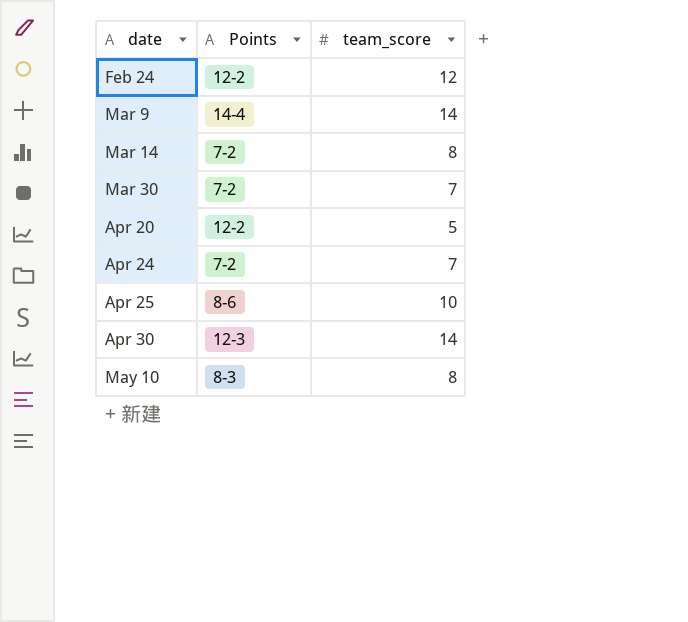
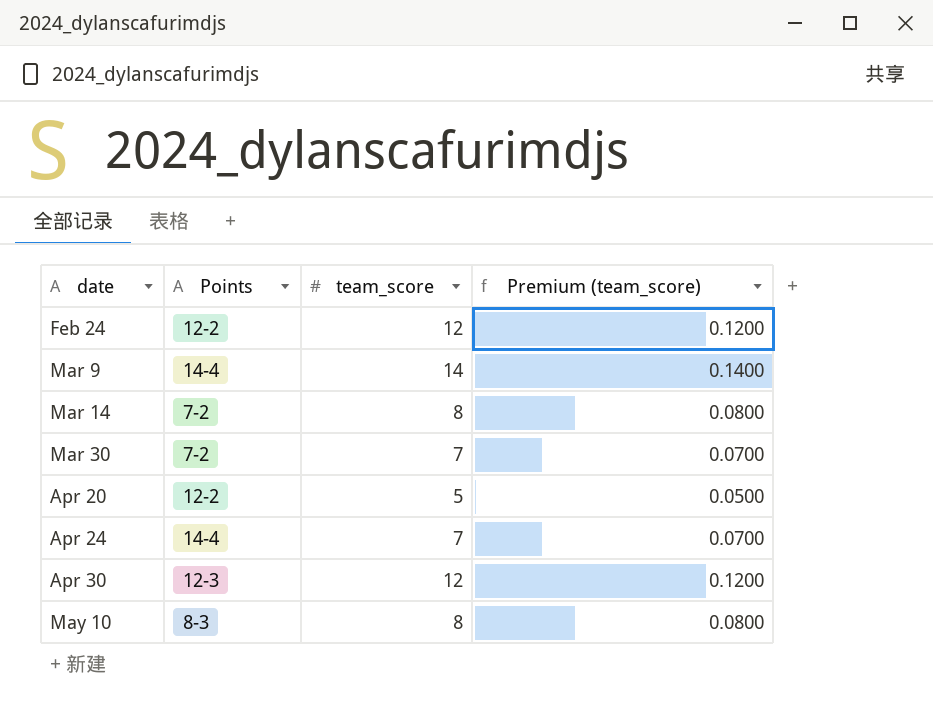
column Premium (team_score) | formula: none -> [team_score] * 0.01
row Apr 25: 8-6 | 10 -> none
Apr 24 | Points: 7-2 -> 14-4
Apr 30 | team_score: 14 -> 12

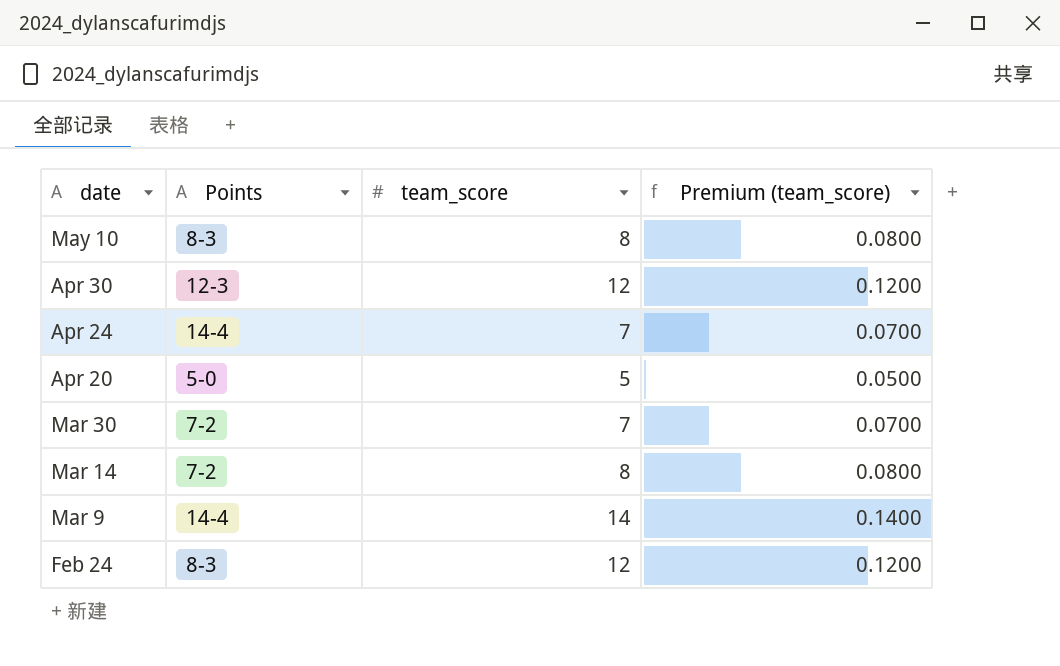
row order: date ascending -> date descending
Apr 20 | Points: 12-2 -> 5-0
Feb 24 | Points: 12-2 -> 8-3

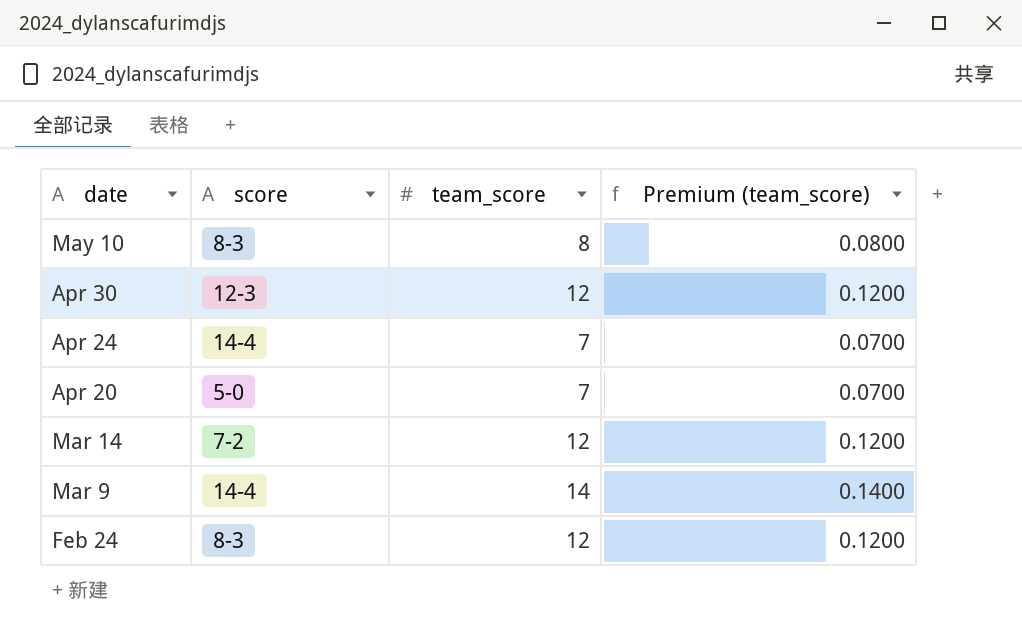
column name: Points -> score
row Mar 30: 7-2 | 7 | 0.0700 -> none
Apr 20 | team_score: 5 -> 7
Apr 20 | Premium (team_score): 0.0500 -> 0.0700
Mar 14 | team_score: 8 -> 12
Mar 14 | Premium (team_score): 0.0800 -> 0.1200

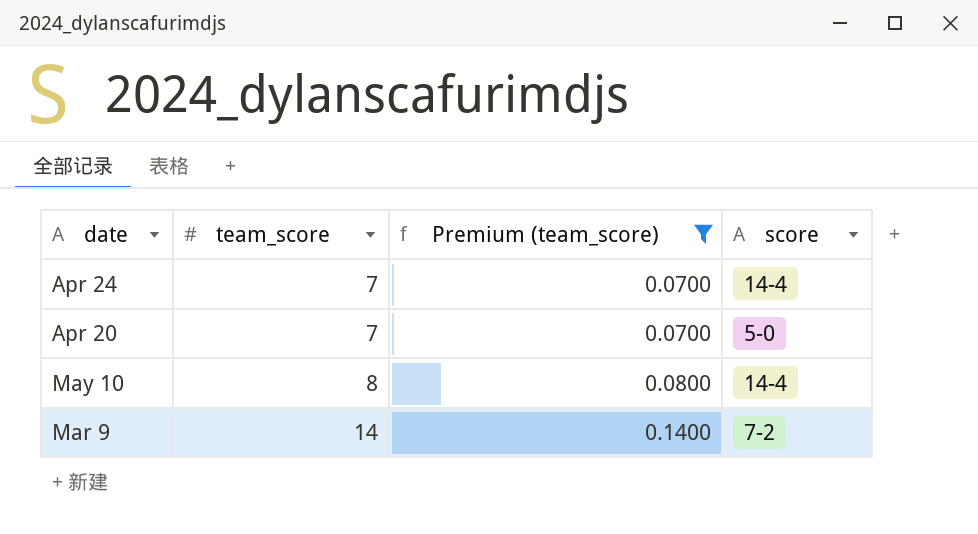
filter: none -> Premium (team_score) != 0.1200
row order: date descending -> team_score ascending
column score | position: 2 -> 4
May 10 | score: 8-3 -> 14-4
Mar 9 | score: 14-4 -> 7-2

